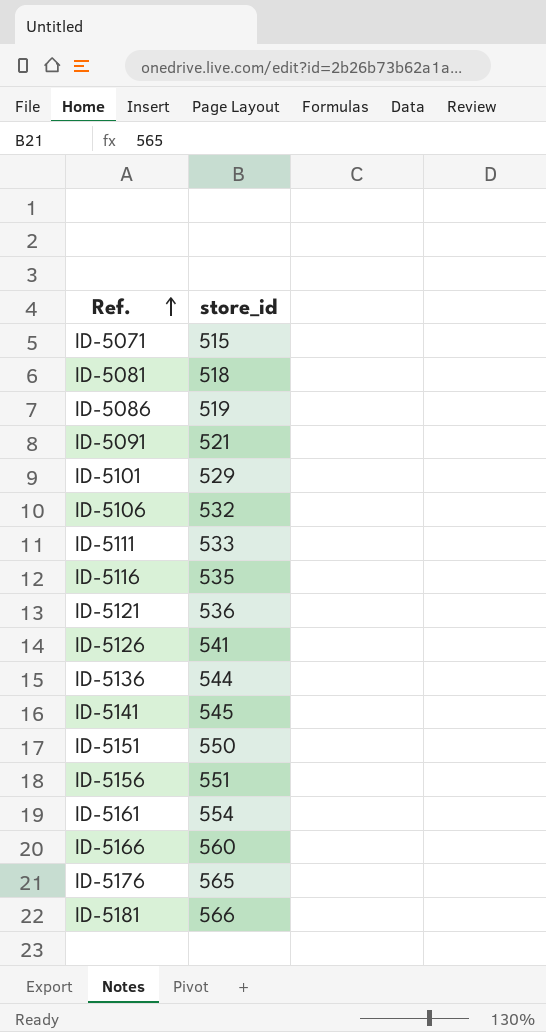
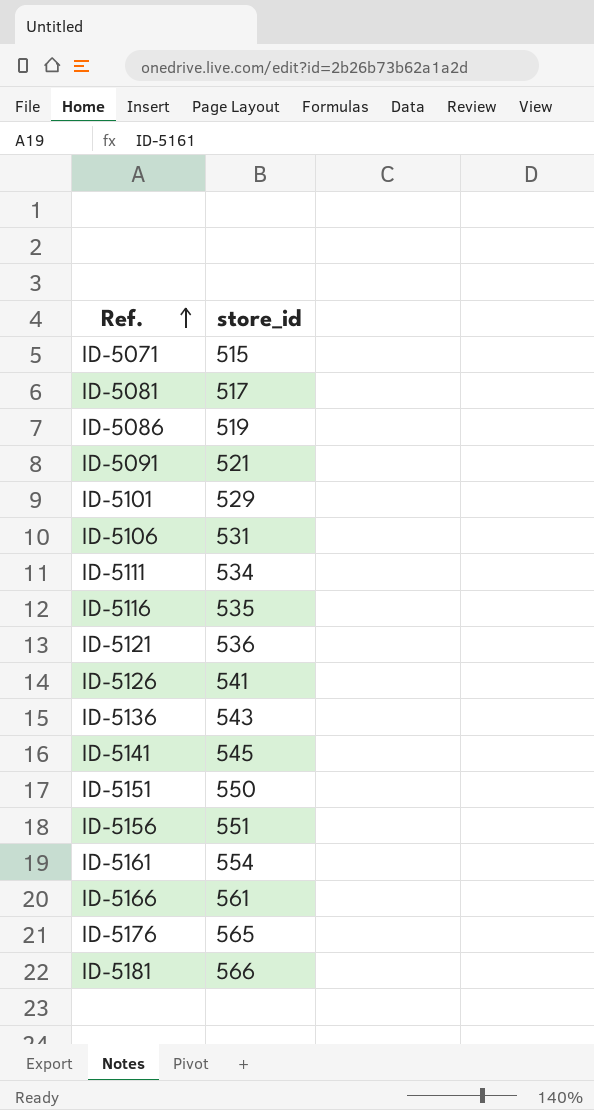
ID-5081 | store_id: 518 -> 517
ID-5106 | store_id: 532 -> 531
ID-5111 | store_id: 533 -> 534
ID-5136 | store_id: 544 -> 543
ID-5166 | store_id: 560 -> 561

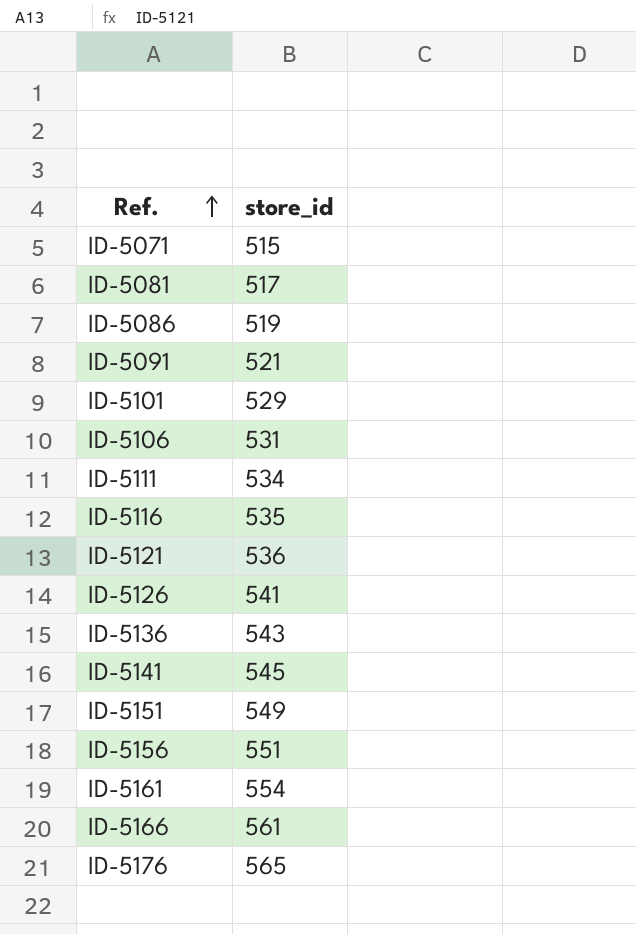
row ID-5181: 566 -> none
ID-5151 | store_id: 550 -> 549

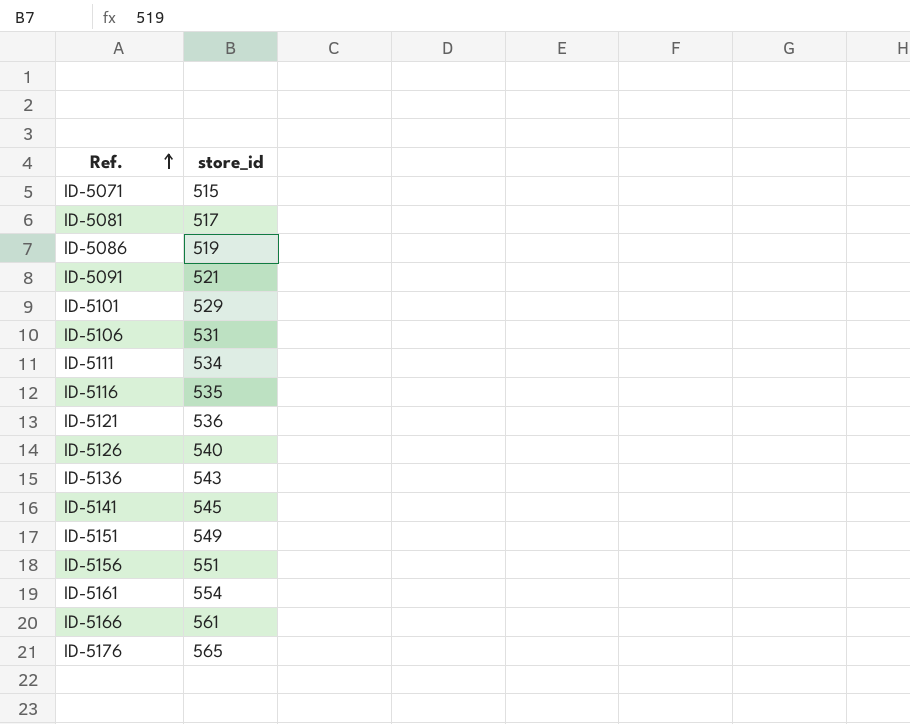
ID-5126 | store_id: 541 -> 540

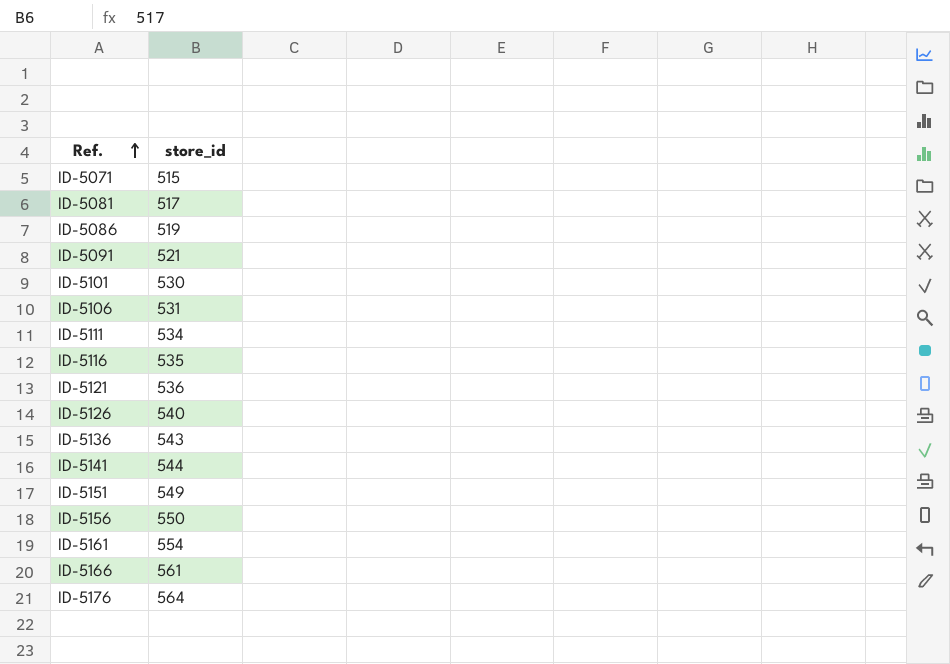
ID-5101 | store_id: 529 -> 530
ID-5141 | store_id: 545 -> 544
ID-5156 | store_id: 551 -> 550
ID-5176 | store_id: 565 -> 564

